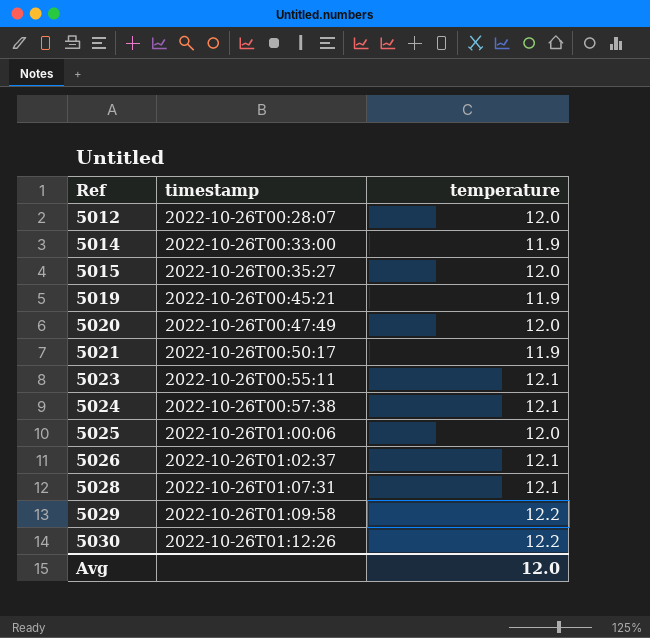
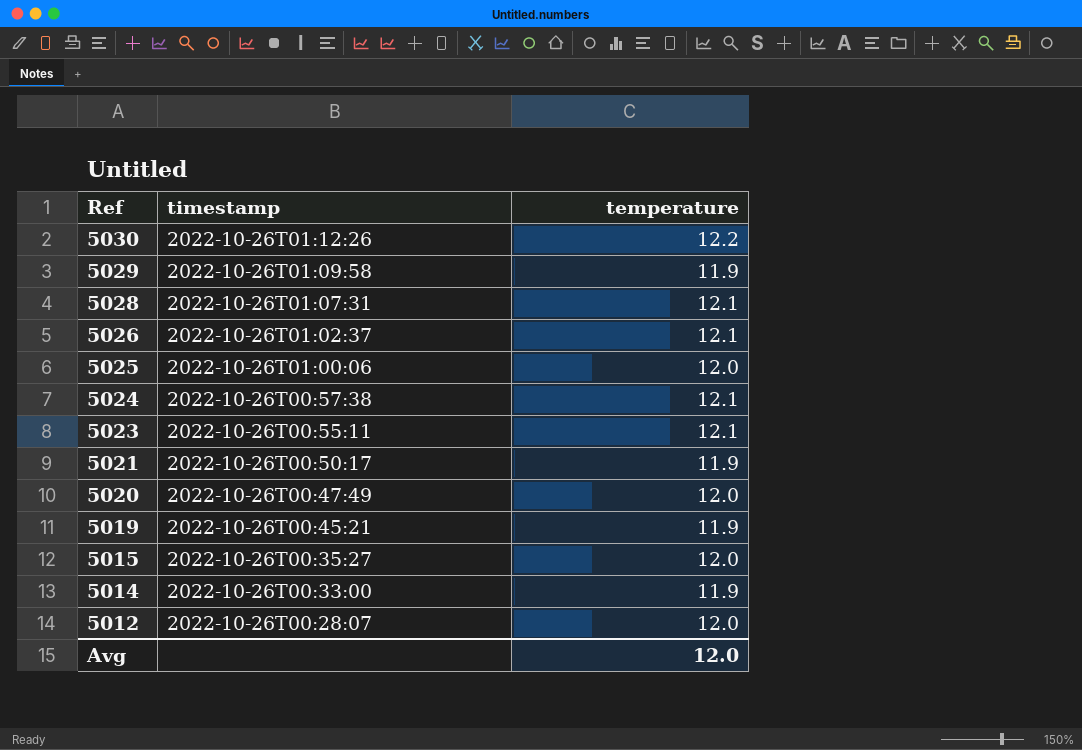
row order: Ref ascending -> Ref descending
5029 | temperature: 12.2 -> 11.9

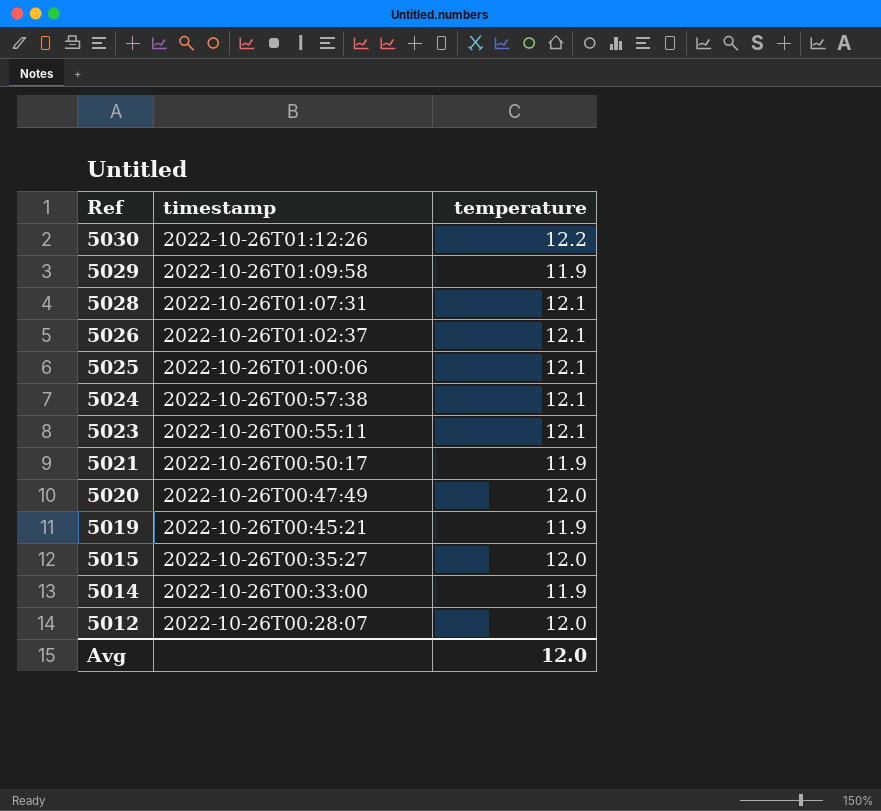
5025 | temperature: 12.0 -> 12.1

